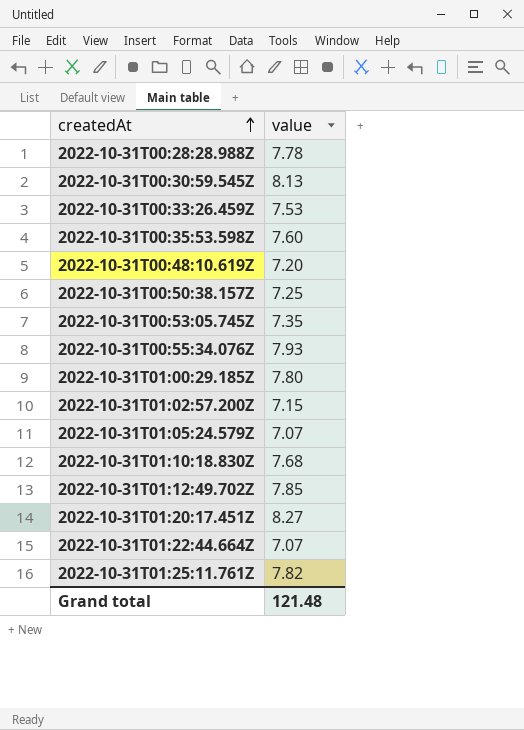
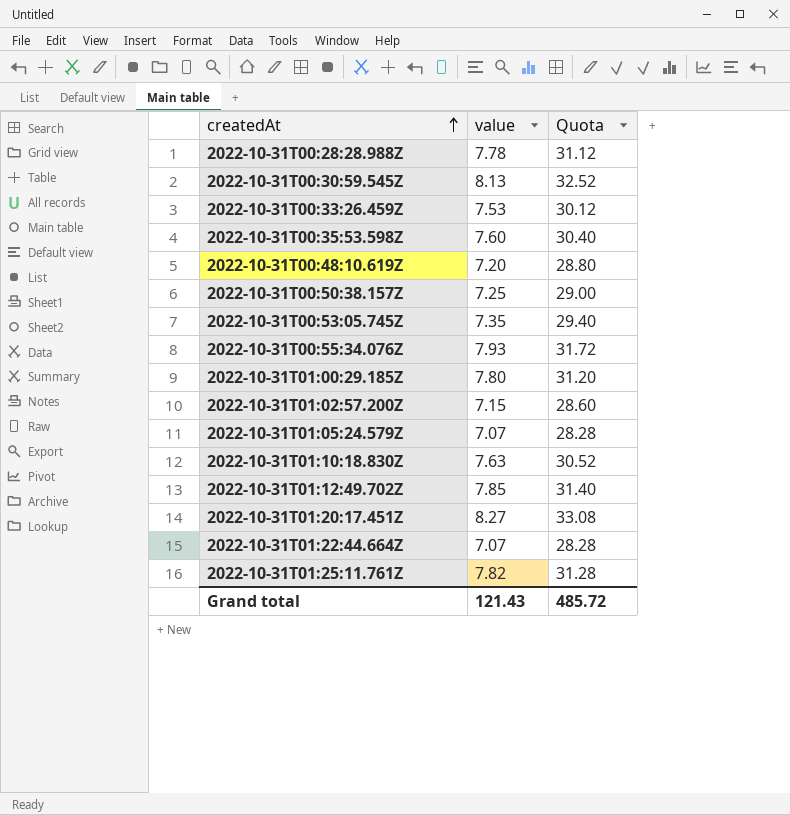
column Quota | formula: none -> [value] * 4
2022-10-31T01:10:18.830Z | value: 7.68 -> 7.63
Grand total | value: 121.48 -> 121.43

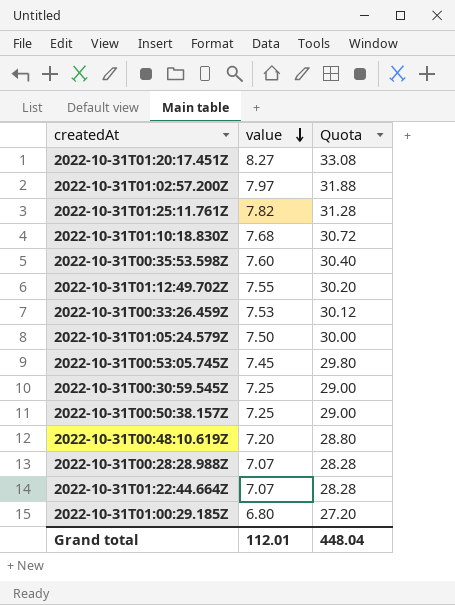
row order: createdAt ascending -> value descending
row 2022-10-31T00:55:34.076Z: 7.93 | 31.72 -> none
2022-10-31T01:02:57.200Z | value: 7.15 -> 7.97
2022-10-31T01:02:57.200Z | Quota: 28.60 -> 31.88
2022-10-31T01:10:18.830Z | value: 7.63 -> 7.68
2022-10-31T01:10:18.830Z | Quota: 30.52 -> 30.72
2022-10-31T01:12:49.702Z | value: 7.85 -> 7.55
2022-10-31T01:12:49.702Z | Quota: 31.40 -> 30.20
2022-10-31T01:05:24.579Z | value: 7.07 -> 7.50
2022-10-31T01:05:24.579Z | Quota: 28.28 -> 30.00
2022-10-31T00:53:05.745Z | value: 7.35 -> 7.45
2022-10-31T00:53:05.745Z | Quota: 29.40 -> 29.80
2022-10-31T00:30:59.545Z | value: 8.13 -> 7.25
2022-10-31T00:30:59.545Z | Quota: 32.52 -> 29.00
2022-10-31T00:28:28.988Z | value: 7.78 -> 7.07
2022-10-31T00:28:28.988Z | Quota: 31.12 -> 28.28
2022-10-31T01:00:29.185Z | value: 7.80 -> 6.80
2022-10-31T01:00:29.185Z | Quota: 31.20 -> 27.20
Grand total | value: 121.43 -> 112.01
Grand total | Quota: 485.72 -> 448.04

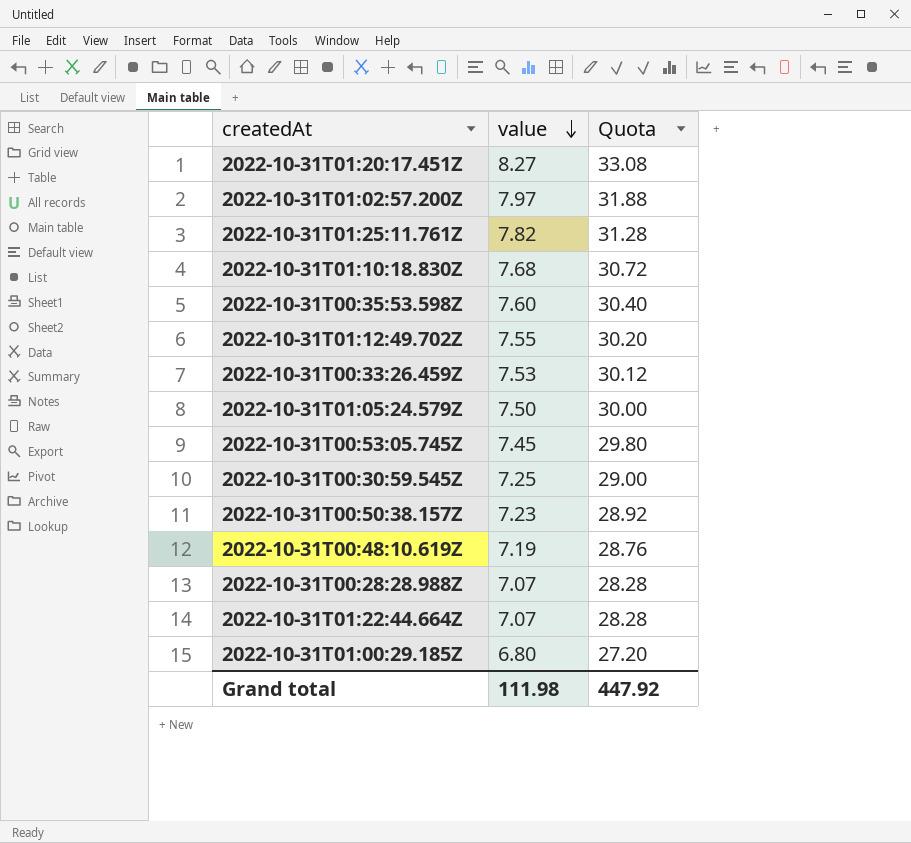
2022-10-31T00:50:38.157Z | value: 7.25 -> 7.23
2022-10-31T00:50:38.157Z | Quota: 29.00 -> 28.92
2022-10-31T00:48:10.619Z | value: 7.20 -> 7.19
2022-10-31T00:48:10.619Z | Quota: 28.80 -> 28.76
Grand total | value: 112.01 -> 111.98
Grand total | Quota: 448.04 -> 447.92

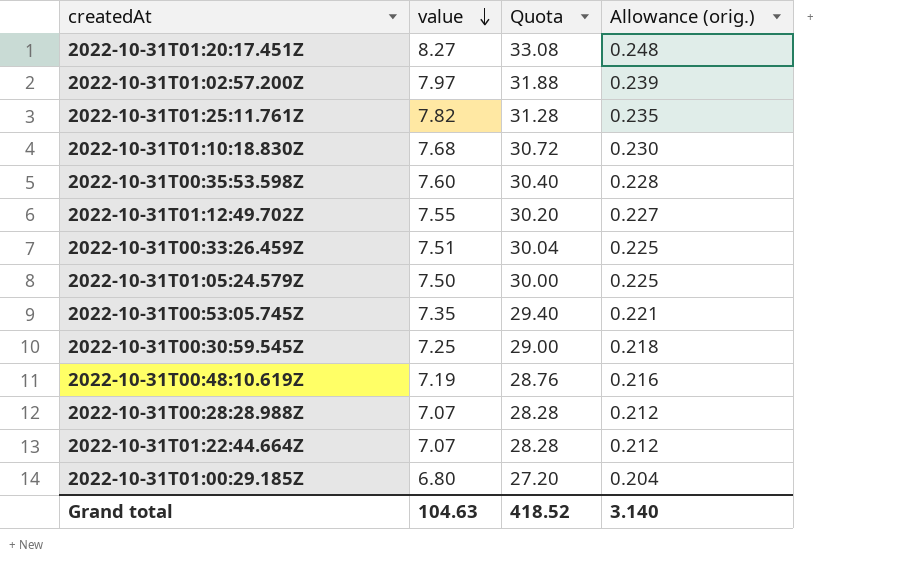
column Allowance (orig.) | formula: none -> [value] * 0.03
row 2022-10-31T00:50:38.157Z: 7.23 | 28.92 -> none
2022-10-31T00:33:26.459Z | value: 7.53 -> 7.51
2022-10-31T00:33:26.459Z | Quota: 30.12 -> 30.04
2022-10-31T00:53:05.745Z | value: 7.45 -> 7.35
2022-10-31T00:53:05.745Z | Quota: 29.80 -> 29.40
Grand total | value: 111.98 -> 104.63
Grand total | Quota: 447.92 -> 418.52

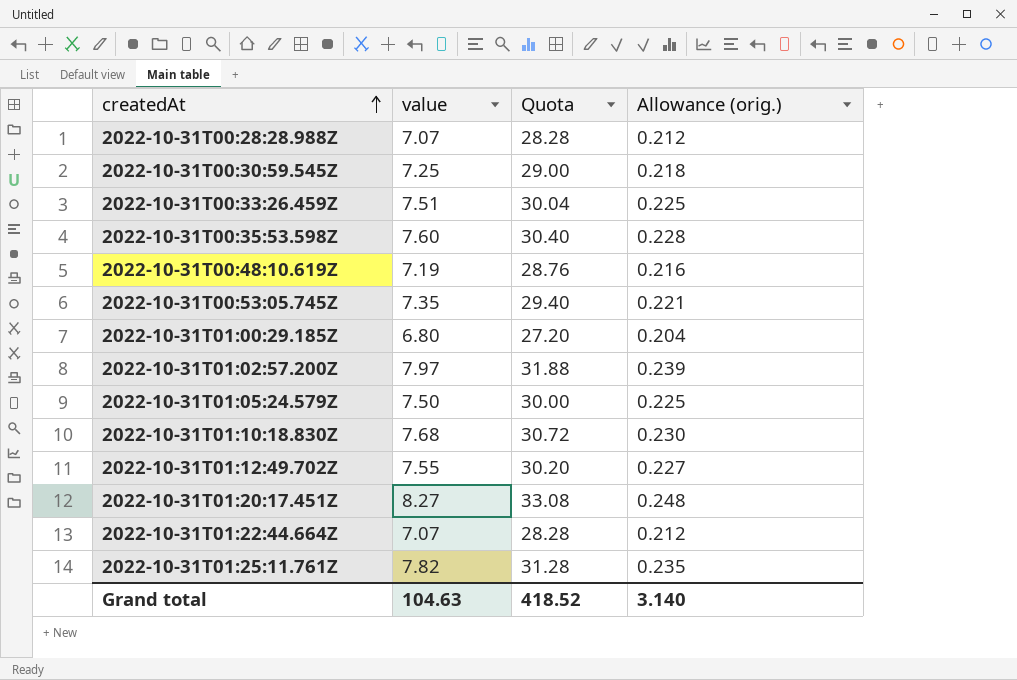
row order: value descending -> createdAt ascending

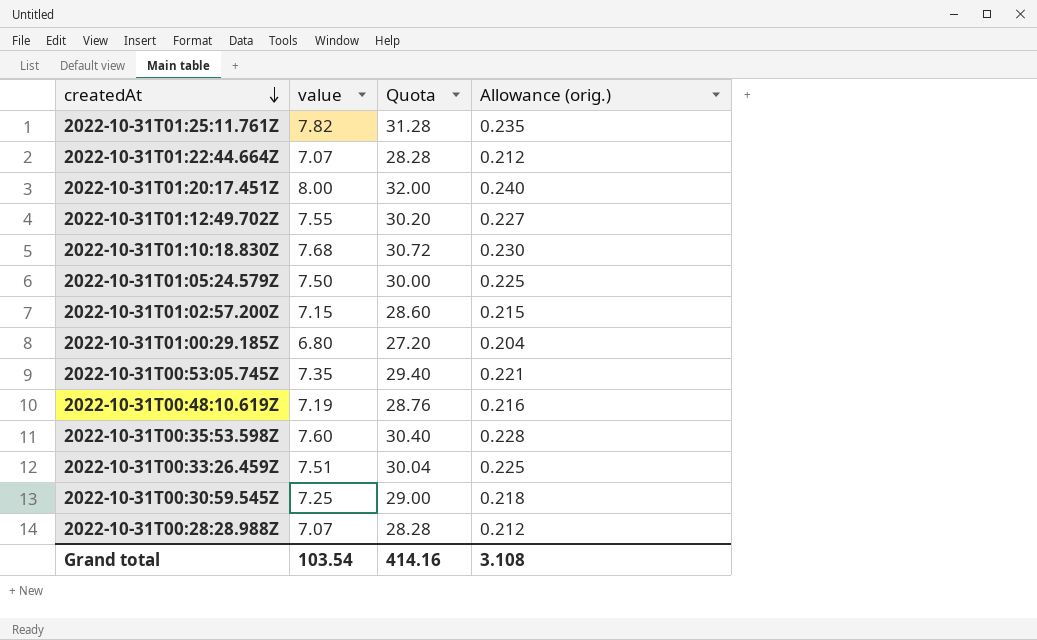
row order: createdAt ascending -> createdAt descending
2022-10-31T01:20:17.451Z | value: 8.27 -> 8.00
2022-10-31T01:20:17.451Z | Quota: 33.08 -> 32.00
2022-10-31T01:20:17.451Z | Allowance (orig.): 0.248 -> 0.240
2022-10-31T01:02:57.200Z | value: 7.97 -> 7.15
2022-10-31T01:02:57.200Z | Quota: 31.88 -> 28.60
2022-10-31T01:02:57.200Z | Allowance (orig.): 0.239 -> 0.215
Grand total | value: 104.63 -> 103.54
Grand total | Quota: 418.52 -> 414.16
Grand total | Allowance (orig.): 3.140 -> 3.108

